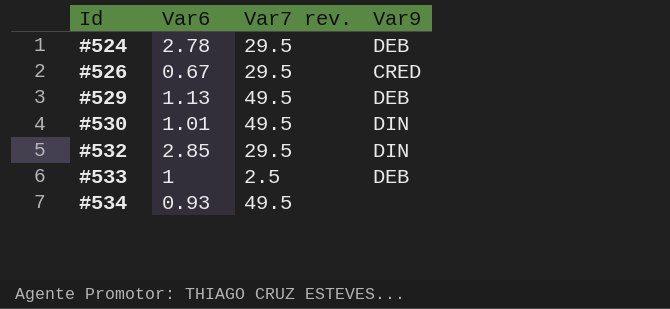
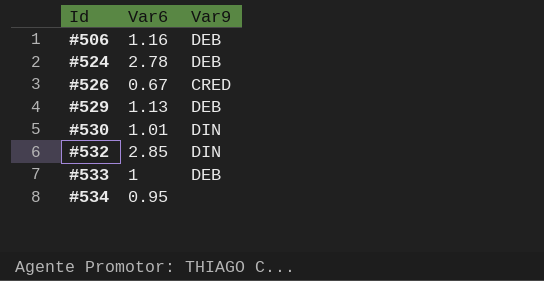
column Var7 rev. | position: 3 -> none
row #506: none -> 1.16 | DEB
#534 | Var6: 0.93 -> 0.95

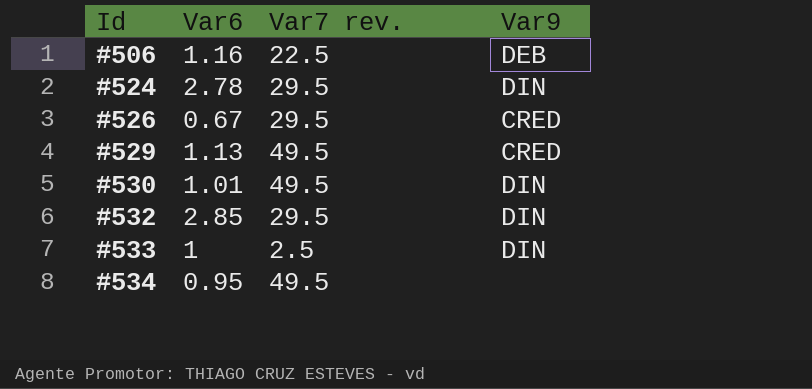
column Var7 rev. | position: none -> 3
#524 | Var9: DEB -> DIN
#529 | Var9: DEB -> CRED
#533 | Var9: DEB -> DIN

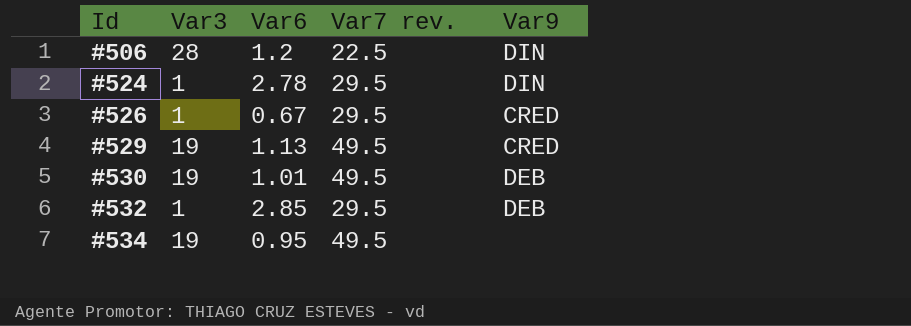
column Var3 | position: none -> 2
row #533: 1 | 2.5 | DIN -> none
#506 | Var6: 1.16 -> 1.2
#506 | Var9: DEB -> DIN
#530 | Var9: DIN -> DEB
#532 | Var9: DIN -> DEB

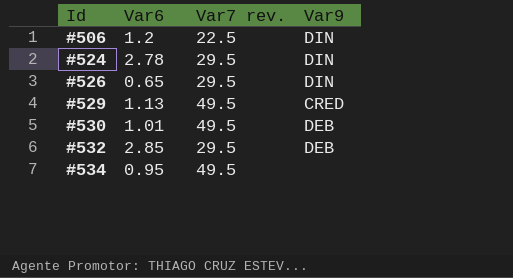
column Var3 | position: 2 -> none
#526 | Var6: 0.67 -> 0.65
#526 | Var9: CRED -> DIN

